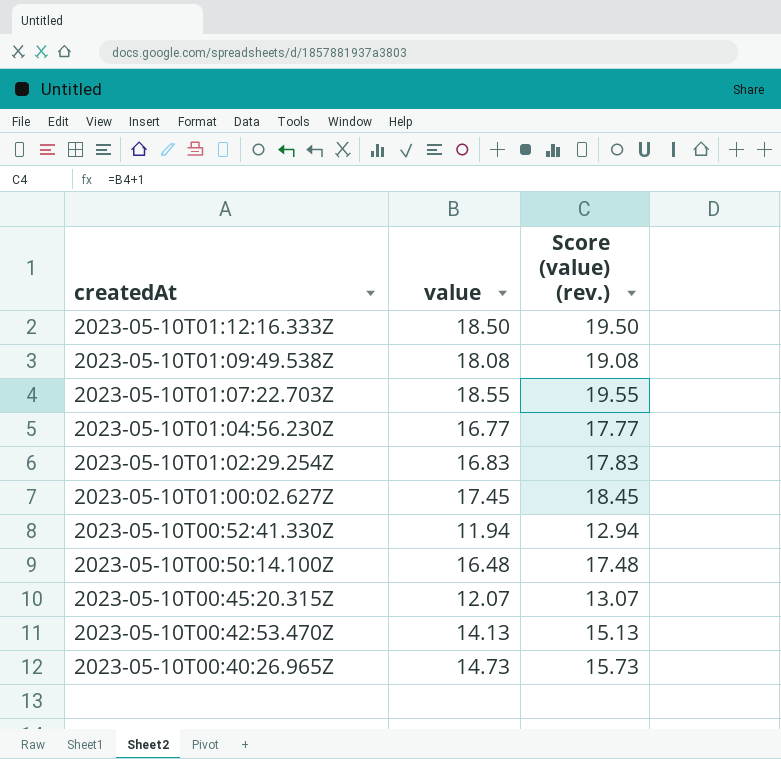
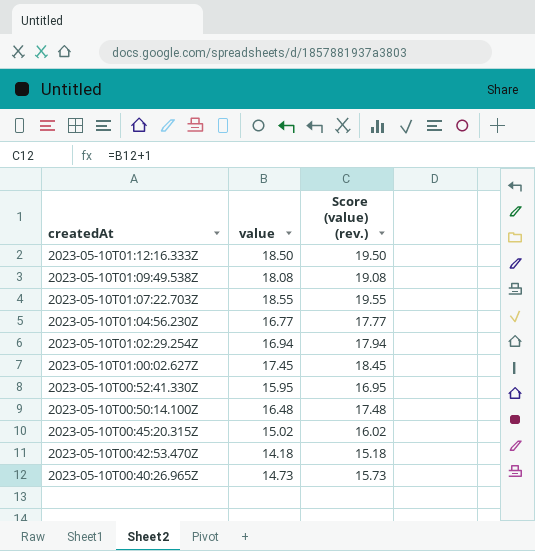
2023-05-10T01:02:29.254Z | value: 16.83 -> 16.94
2023-05-10T01:02:29.254Z | Score (value) (rev.): 17.83 -> 17.94
2023-05-10T00:52:41.330Z | value: 11.94 -> 15.95
2023-05-10T00:52:41.330Z | Score (value) (rev.): 12.94 -> 16.95
2023-05-10T00:45:20.315Z | value: 12.07 -> 15.02
2023-05-10T00:45:20.315Z | Score (value) (rev.): 13.07 -> 16.02
2023-05-10T00:42:53.470Z | value: 14.13 -> 14.18
2023-05-10T00:42:53.470Z | Score (value) (rev.): 15.13 -> 15.18

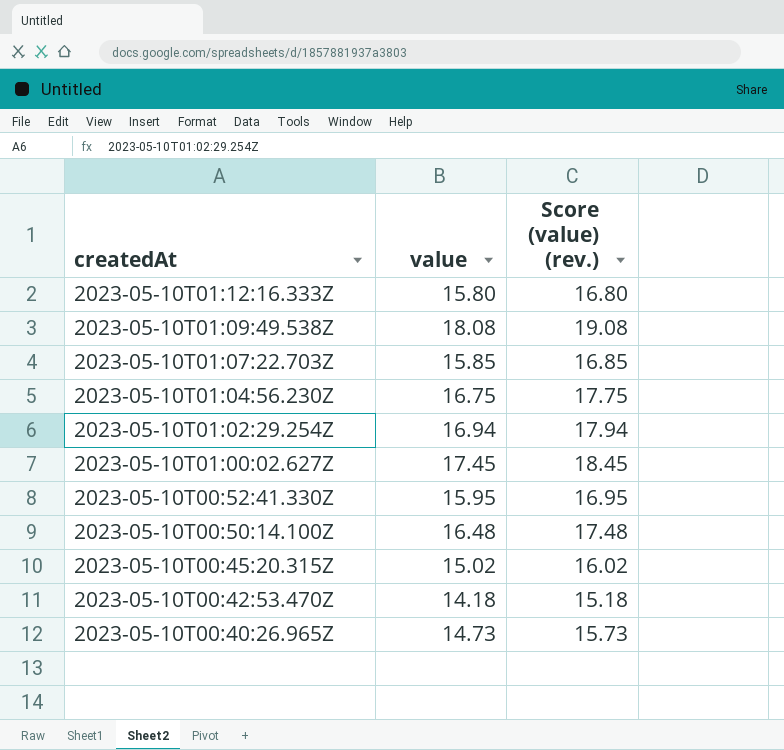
2023-05-10T01:12:16.333Z | value: 18.50 -> 15.80
2023-05-10T01:12:16.333Z | Score (value) (rev.): 19.50 -> 16.80
2023-05-10T01:07:22.703Z | value: 18.55 -> 15.85
2023-05-10T01:07:22.703Z | Score (value) (rev.): 19.55 -> 16.85
2023-05-10T01:04:56.230Z | value: 16.77 -> 16.75
2023-05-10T01:04:56.230Z | Score (value) (rev.): 17.77 -> 17.75

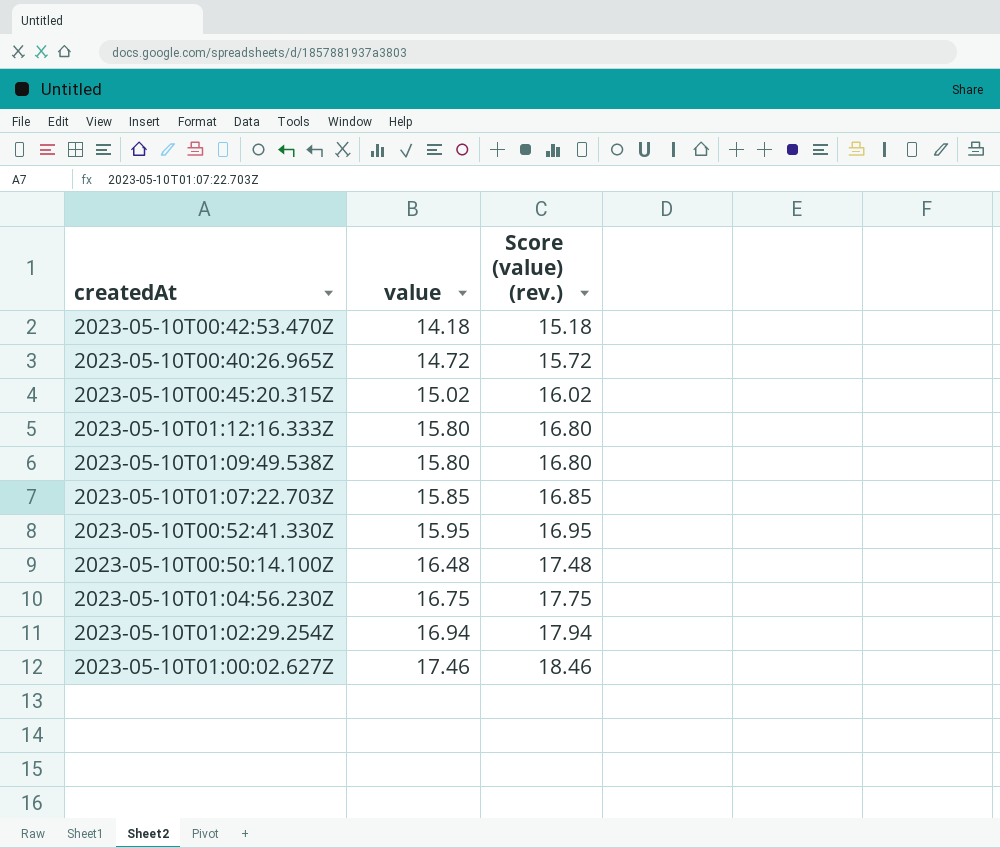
row order: createdAt descending -> value ascending
2023-05-10T00:40:26.965Z | value: 14.73 -> 14.72
2023-05-10T00:40:26.965Z | Score (value) (rev.): 15.73 -> 15.72
2023-05-10T01:09:49.538Z | value: 18.08 -> 15.80
2023-05-10T01:09:49.538Z | Score (value) (rev.): 19.08 -> 16.80
2023-05-10T01:00:02.627Z | value: 17.45 -> 17.46
2023-05-10T01:00:02.627Z | Score (value) (rev.): 18.45 -> 18.46

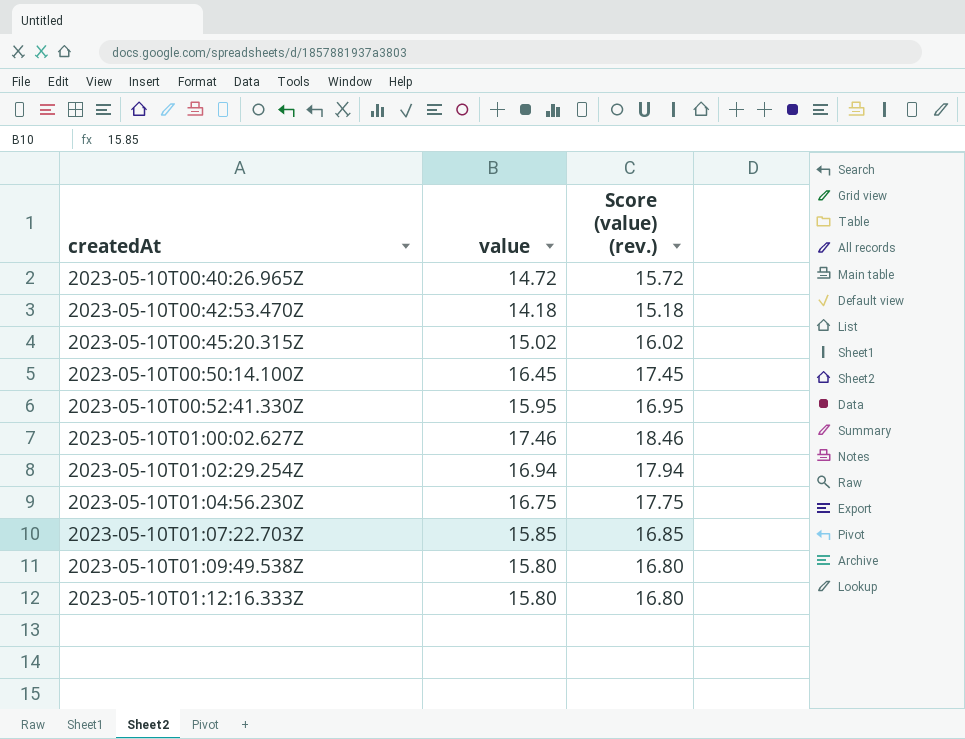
row order: value ascending -> createdAt ascending
2023-05-10T00:50:14.100Z | value: 16.48 -> 16.45
2023-05-10T00:50:14.100Z | Score (value) (rev.): 17.48 -> 17.45

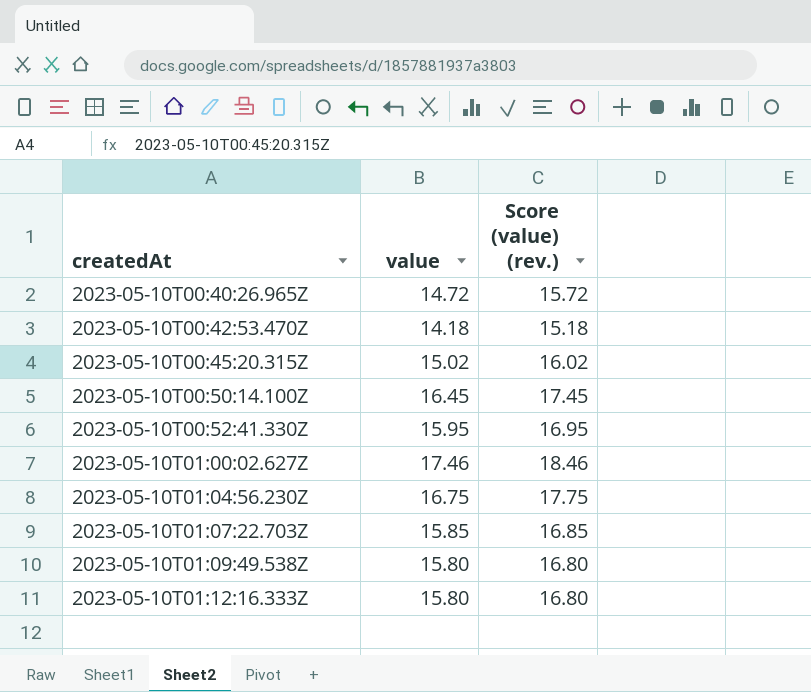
row 2023-05-10T01:02:29.254Z: 16.94 | 17.94 -> none

